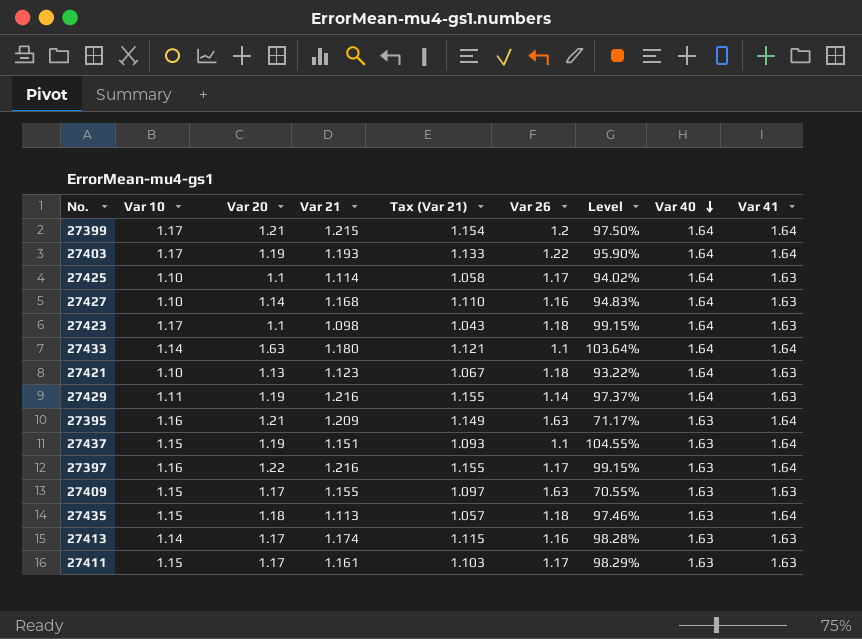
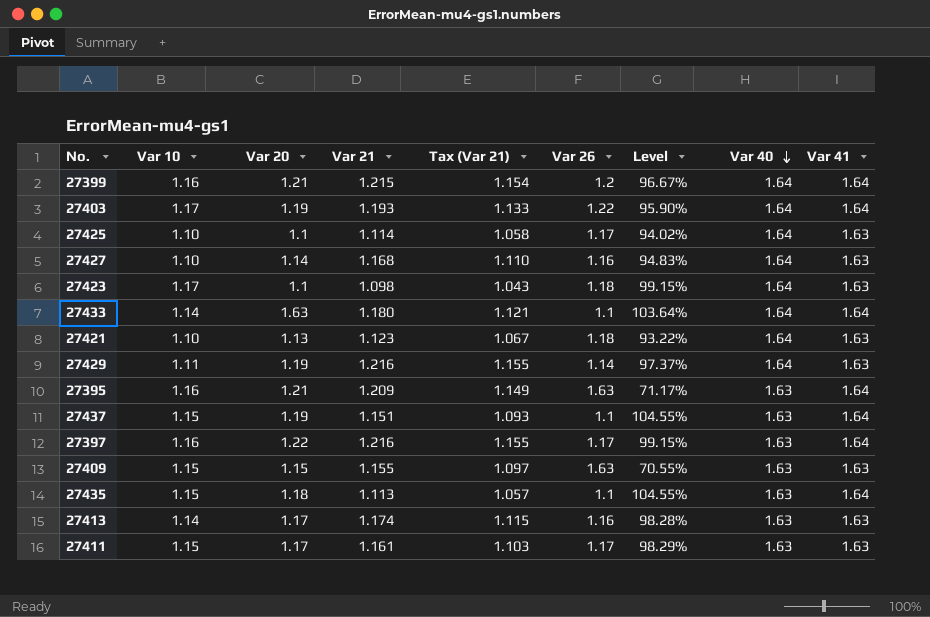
27399 | Var 10: 1.17 -> 1.16
27399 | Level: 97.50% -> 96.67%
27409 | Var 20: 1.17 -> 1.15
27435 | Var 26: 1.18 -> 1.1
27435 | Level: 97.46% -> 104.55%

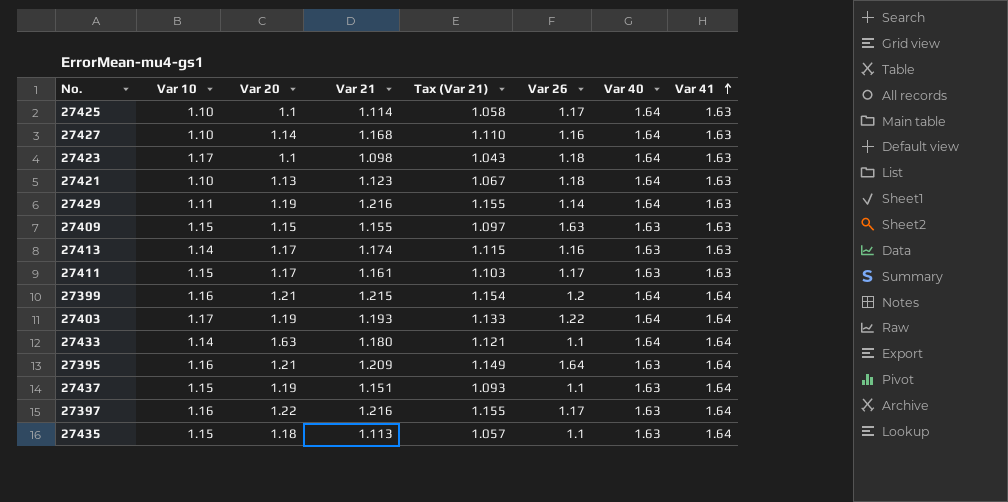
row order: Var 40 descending -> Var 41 ascending
column Level | formula: [Var 10] / [Var 26] -> none
27395 | Var 26: 1.63 -> 1.64

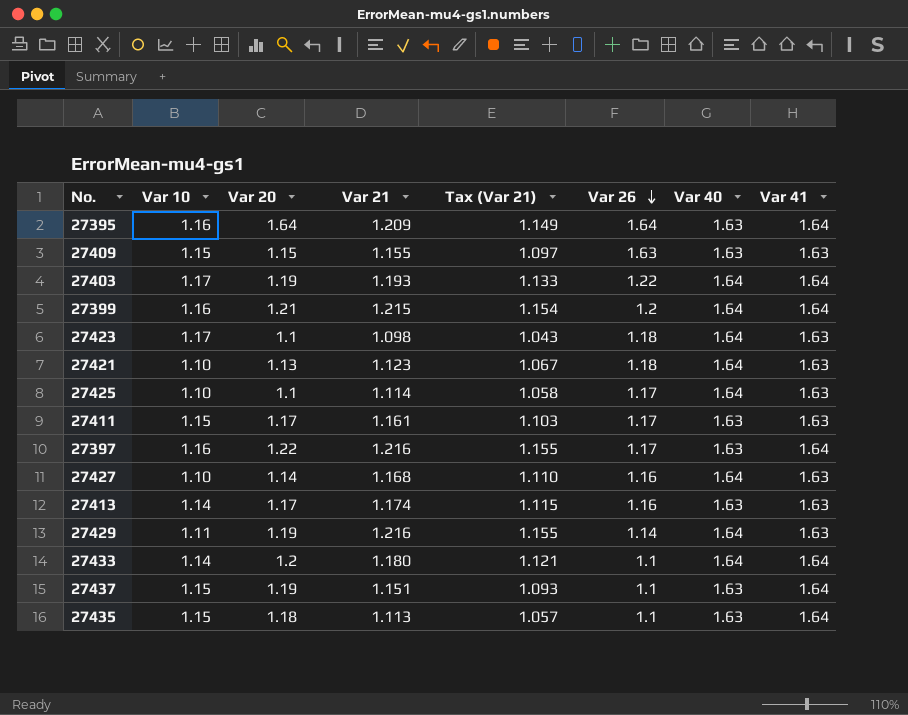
row order: Var 41 ascending -> Var 26 descending
27395 | Var 20: 1.21 -> 1.64
27433 | Var 20: 1.63 -> 1.2

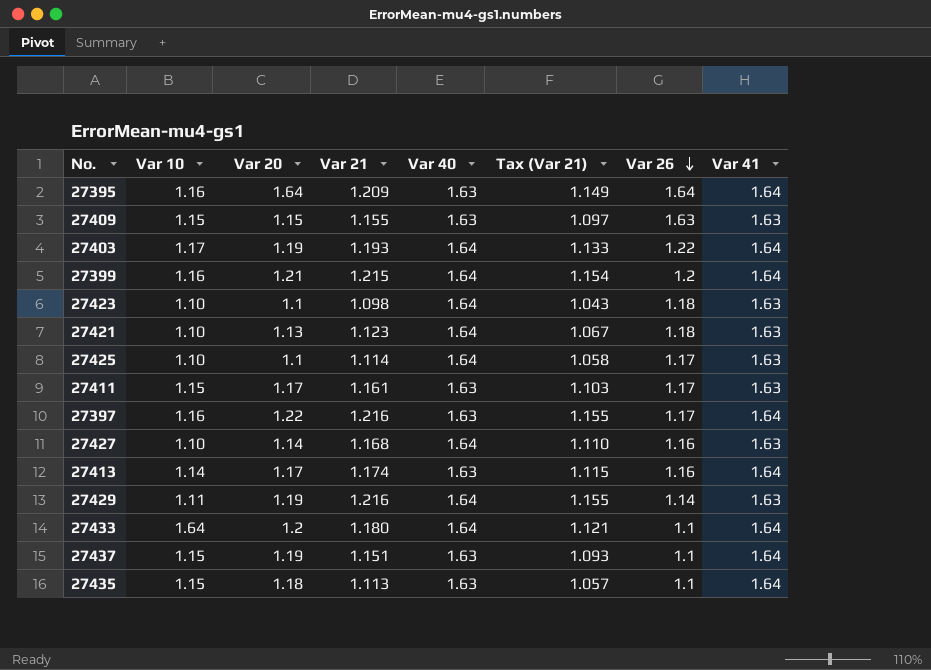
column Var 40 | position: 7 -> 5
27423 | Var 10: 1.17 -> 1.10
27413 | Var 41: 1.63 -> 1.64
27433 | Var 10: 1.14 -> 1.64

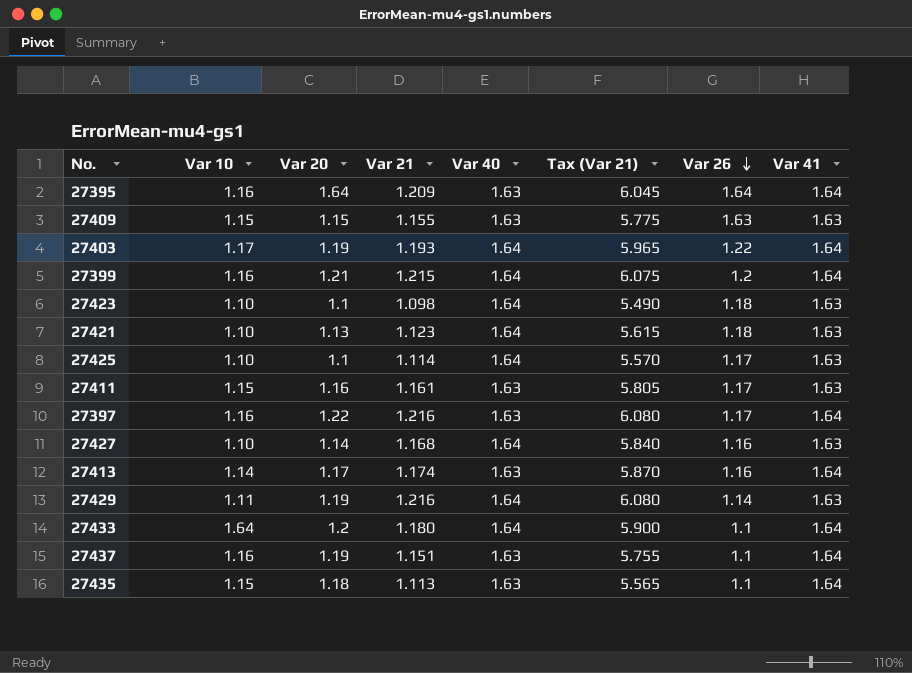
column Tax (Var 21) | formula: [Var 21] * 0.95 -> [Var 21] * 5
27411 | Var 20: 1.17 -> 1.16
27437 | Var 10: 1.15 -> 1.16

